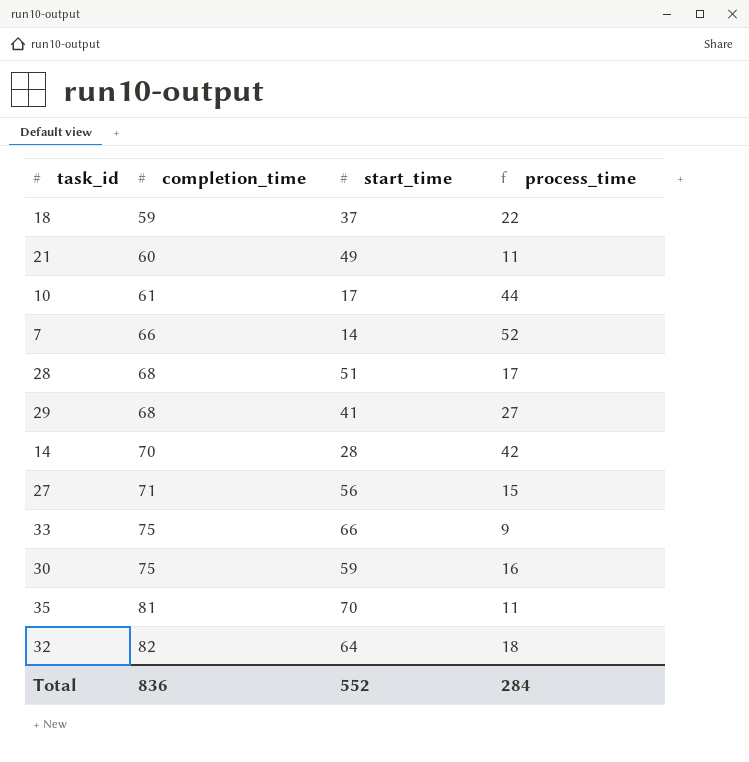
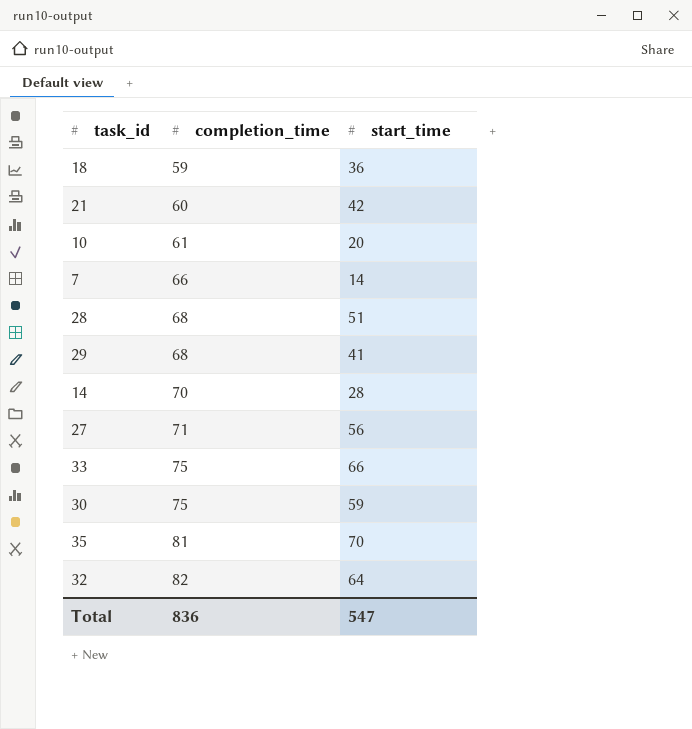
column process_time | formula: [completion_time] - [start_time] -> none
18 | start_time: 37 -> 36
21 | start_time: 49 -> 42
10 | start_time: 17 -> 20
Total | start_time: 552 -> 547

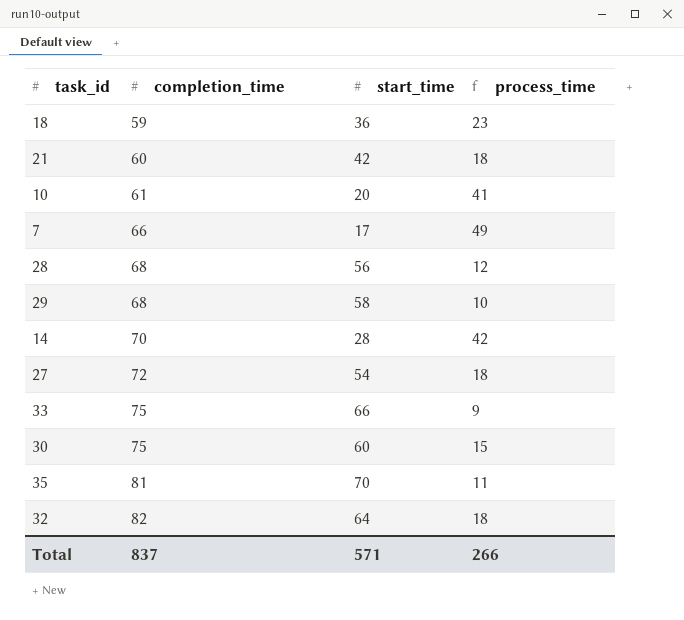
column process_time | formula: none -> [completion_time] - [start_time]
7 | start_time: 14 -> 17
28 | start_time: 51 -> 56
29 | start_time: 41 -> 58
27 | completion_time: 71 -> 72
27 | start_time: 56 -> 54
30 | start_time: 59 -> 60
Total | completion_time: 836 -> 837
Total | start_time: 547 -> 571

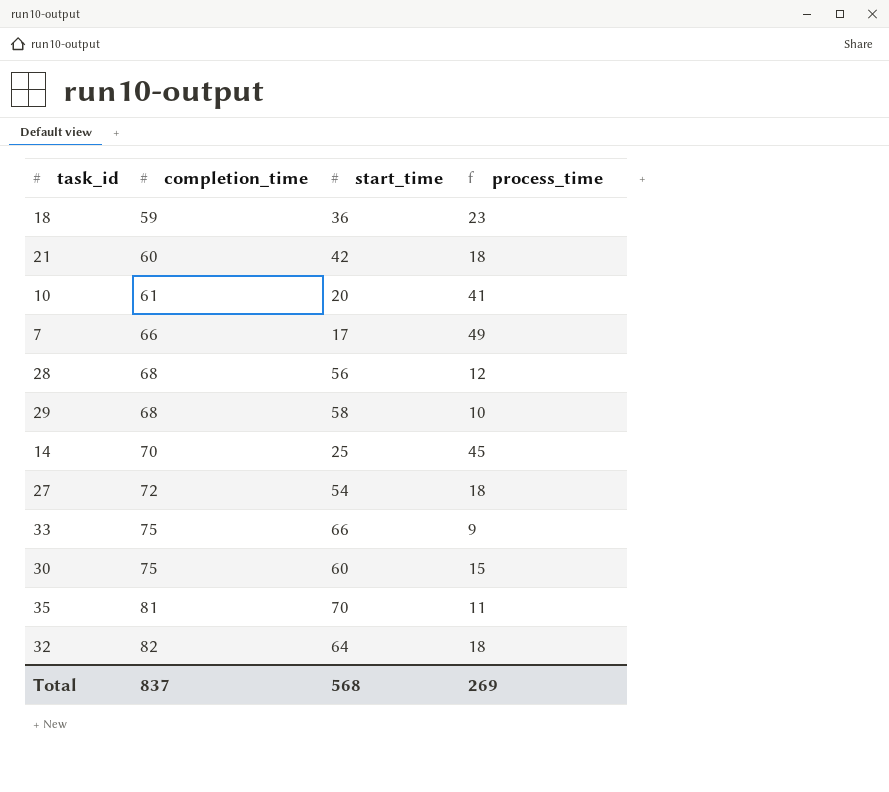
14 | start_time: 28 -> 25
14 | process_time: 42 -> 45
Total | start_time: 571 -> 568
Total | process_time: 266 -> 269

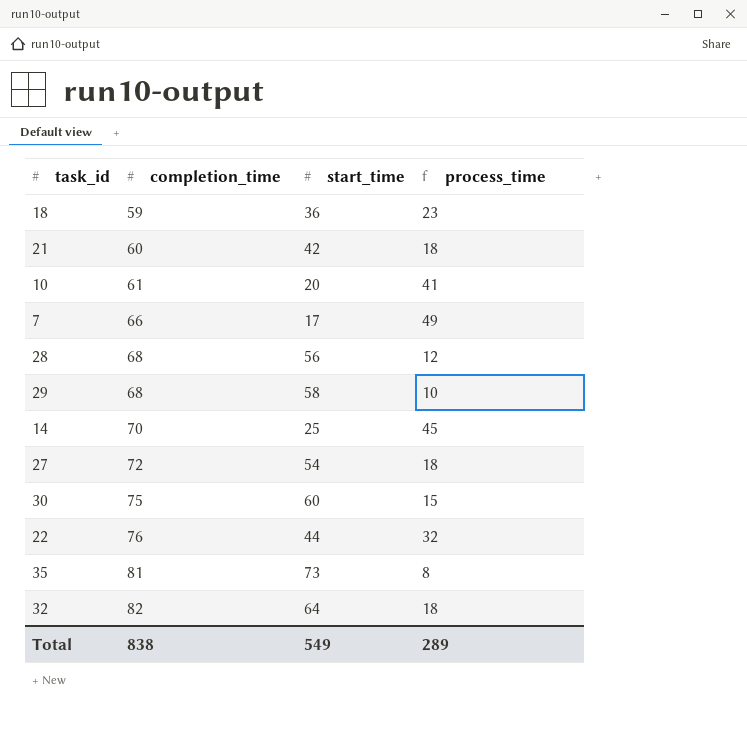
row 33: 75 | 66 | 9 -> none
row 22: none -> 76 | 44 | 32
35 | start_time: 70 -> 73
35 | process_time: 11 -> 8
Total | completion_time: 837 -> 838
Total | start_time: 568 -> 549
Total | process_time: 269 -> 289

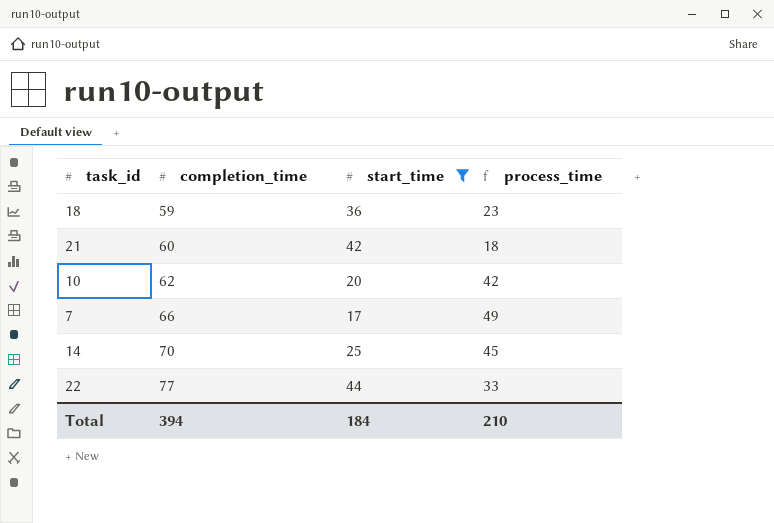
filter: none -> start_time <= 44
10 | completion_time: 61 -> 62
10 | process_time: 41 -> 42
22 | completion_time: 76 -> 77
22 | process_time: 32 -> 33
Total | completion_time: 838 -> 394
Total | start_time: 549 -> 184
Total | process_time: 289 -> 210

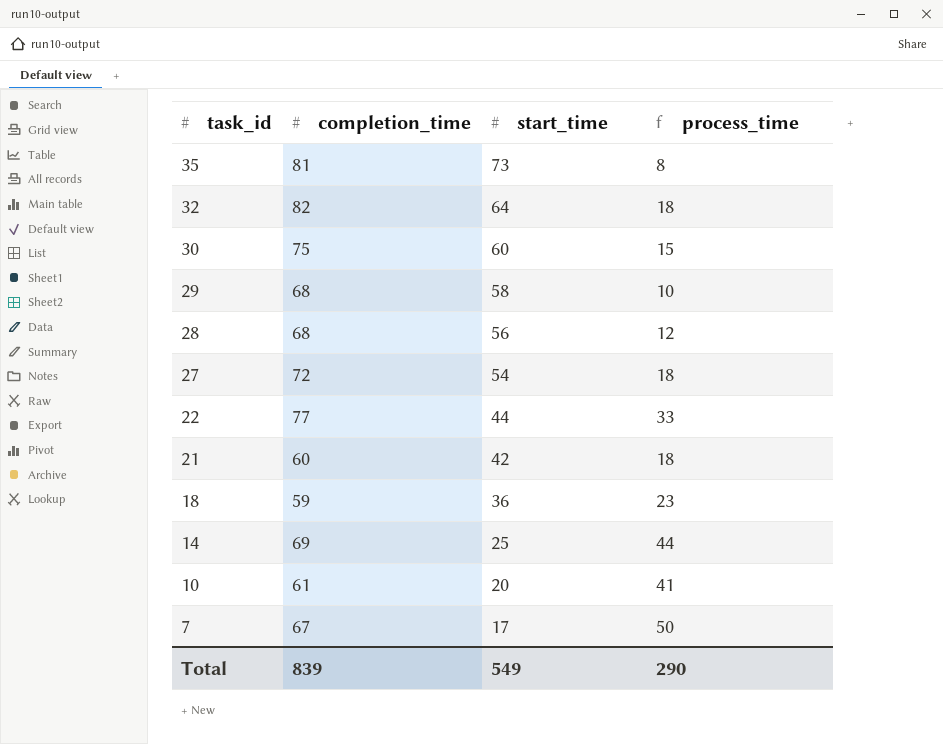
filter: start_time <= 44 -> none
row order: completion_time ascending -> task_id descending
14 | completion_time: 70 -> 69
14 | process_time: 45 -> 44
10 | completion_time: 62 -> 61
10 | process_time: 42 -> 41
7 | completion_time: 66 -> 67
7 | process_time: 49 -> 50
Total | completion_time: 394 -> 839
Total | start_time: 184 -> 549
Total | process_time: 210 -> 290

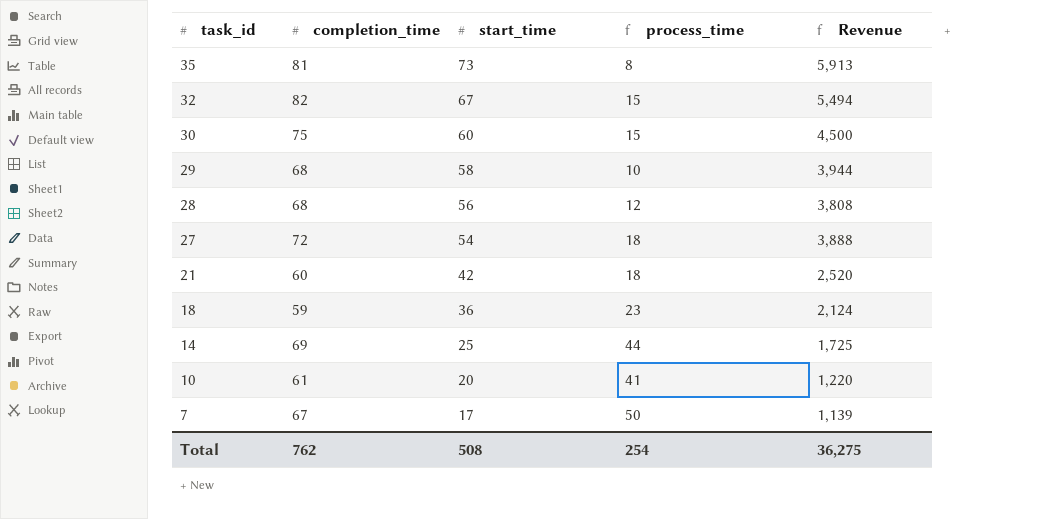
column Revenue | formula: none -> [completion_time] * [start_time]
row 22: 77 | 44 | 33 -> none
32 | start_time: 64 -> 67
32 | process_time: 18 -> 15
Total | completion_time: 839 -> 762
Total | start_time: 549 -> 508
Total | process_time: 290 -> 254

